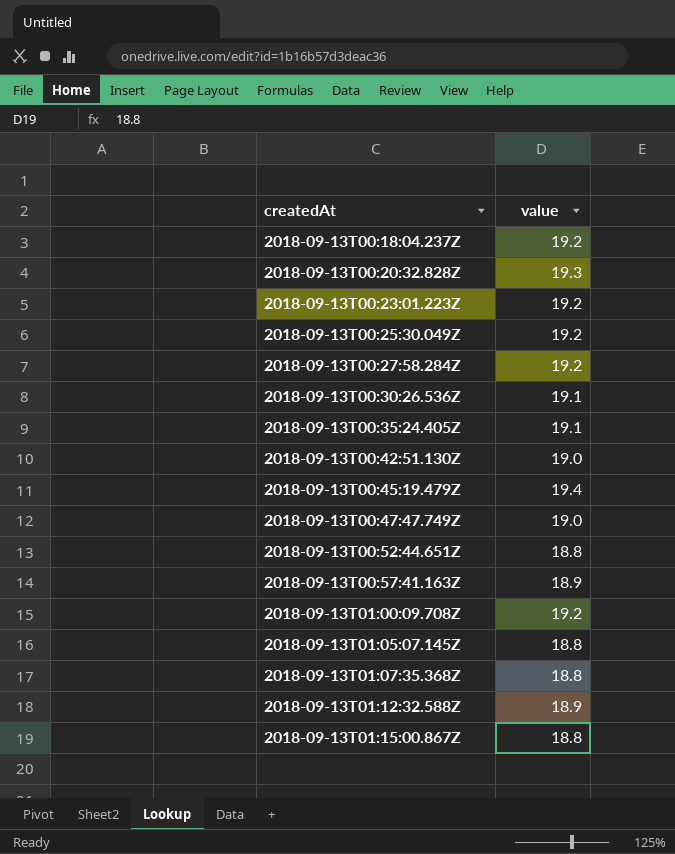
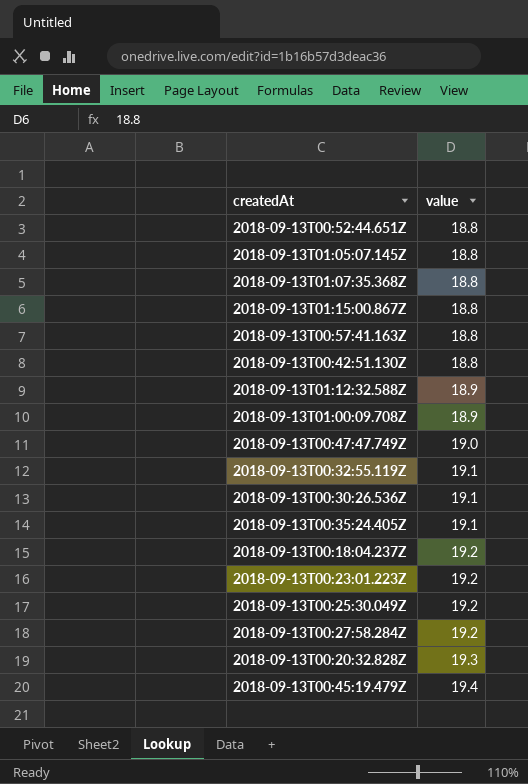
row order: createdAt ascending -> value ascending
2018-09-13T00:57:41.163Z | value: 18.9 -> 18.8
2018-09-13T00:42:51.130Z | value: 19.0 -> 18.8
2018-09-13T01:00:09.708Z | value: 19.2 -> 18.9
row 2018-09-13T00:32:55.119Z: none -> 19.1

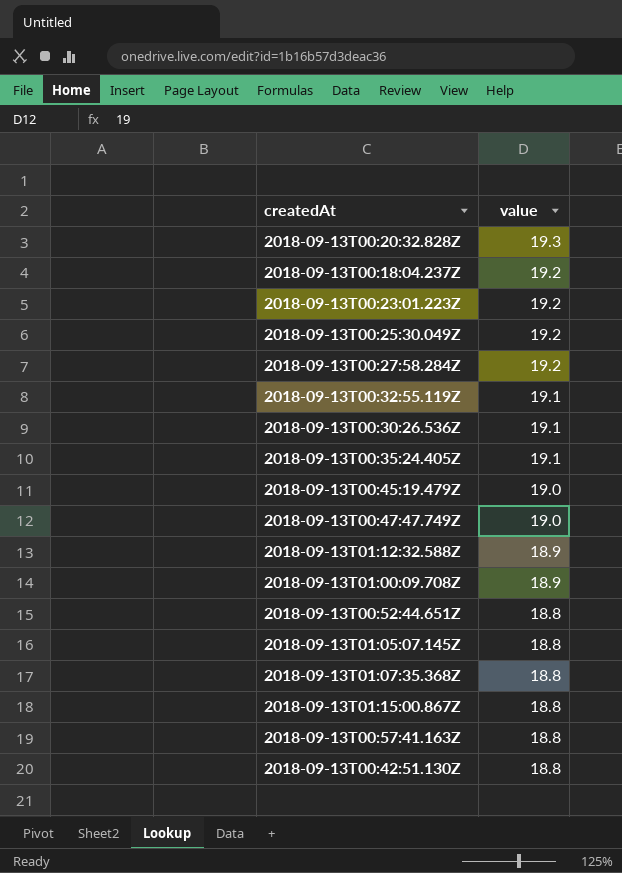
row order: value ascending -> value descending
2018-09-13T00:45:19.479Z | value: 19.4 -> 19.0

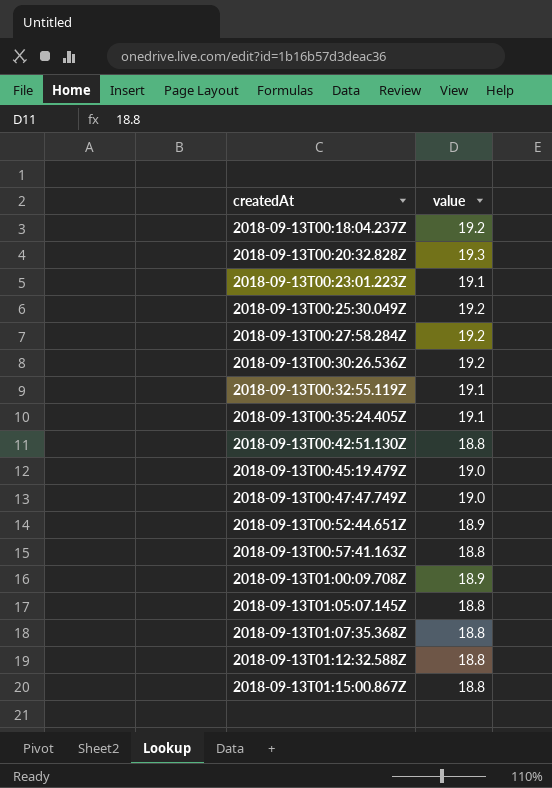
row order: value descending -> createdAt ascending
2018-09-13T00:23:01.223Z | value: 19.2 -> 19.1
2018-09-13T00:30:26.536Z | value: 19.1 -> 19.2
2018-09-13T00:52:44.651Z | value: 18.8 -> 18.9
2018-09-13T01:12:32.588Z | value: 18.9 -> 18.8

